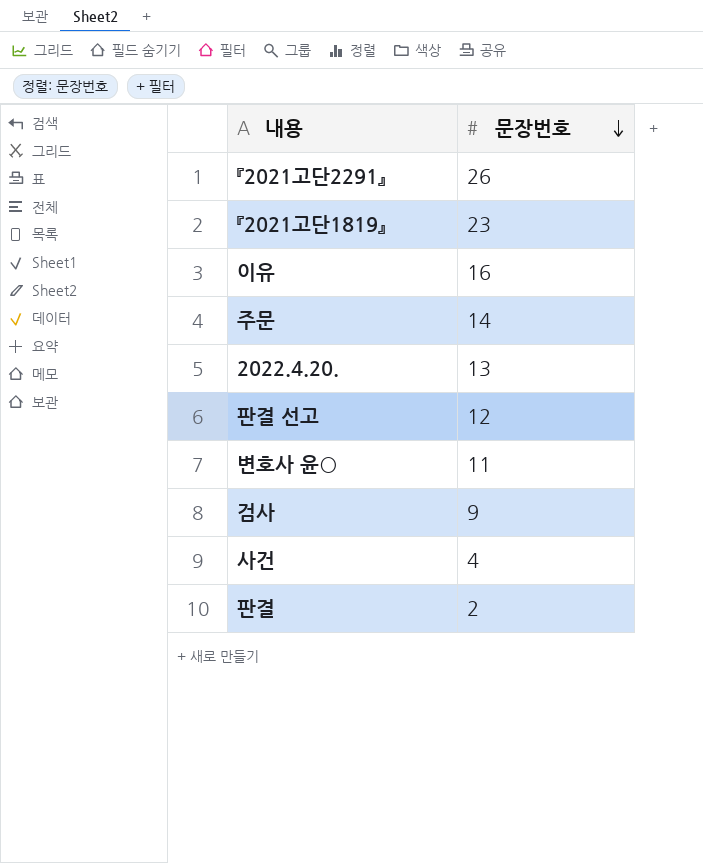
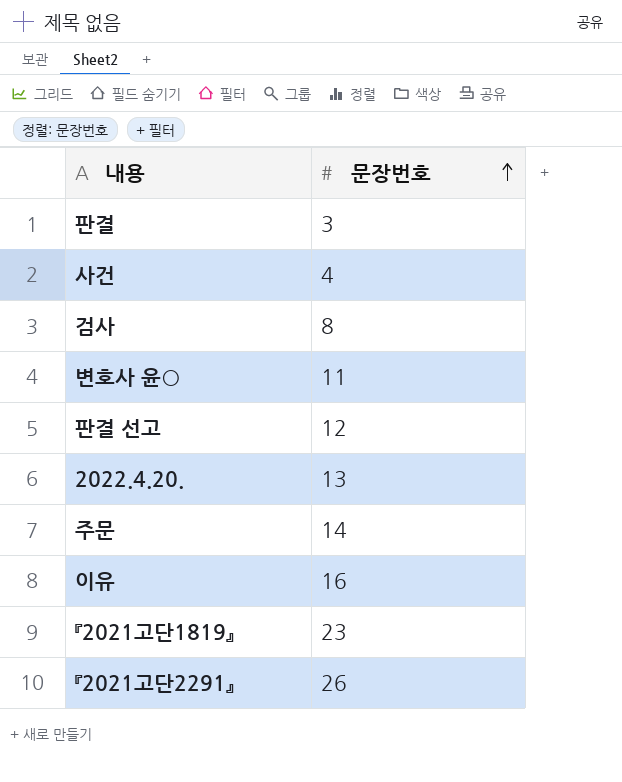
row order: 문장번호 descending -> 문장번호 ascending
판결 | 문장번호: 2 -> 3
검사 | 문장번호: 9 -> 8

